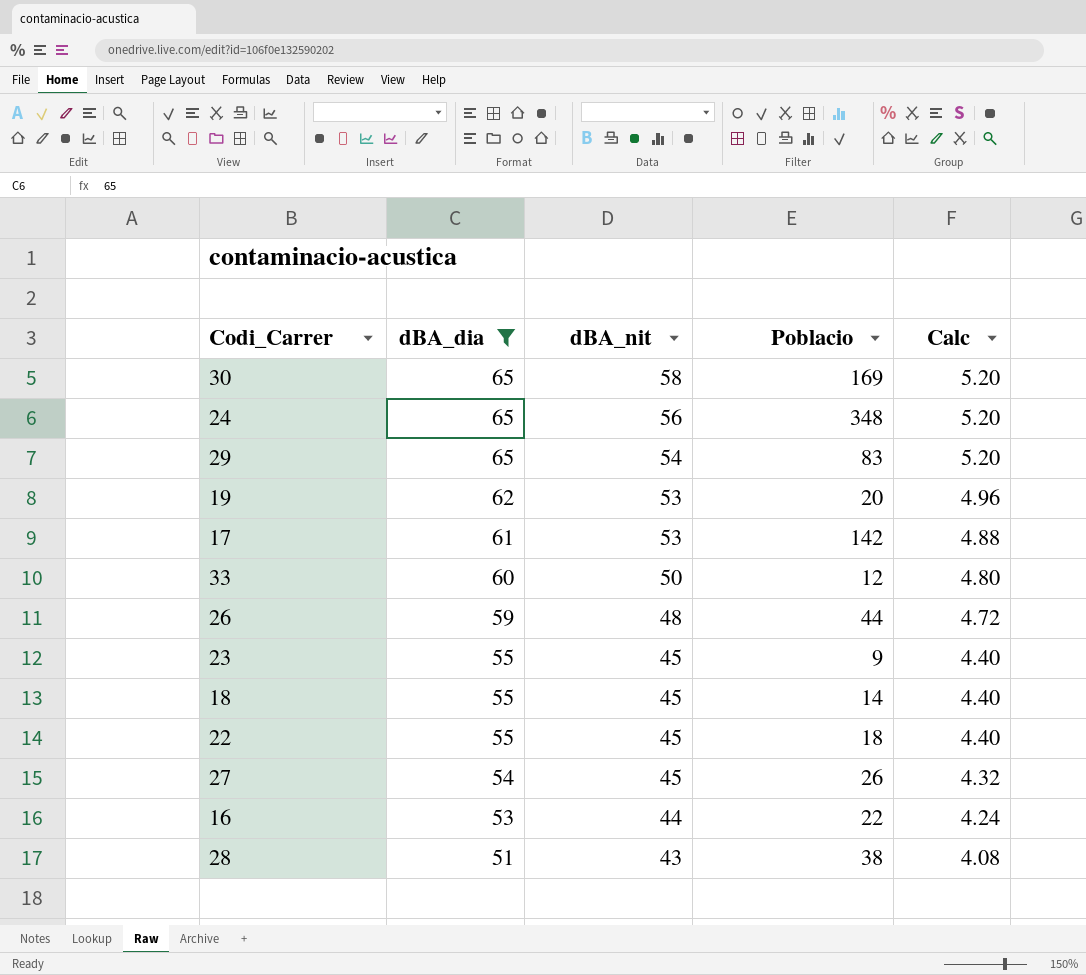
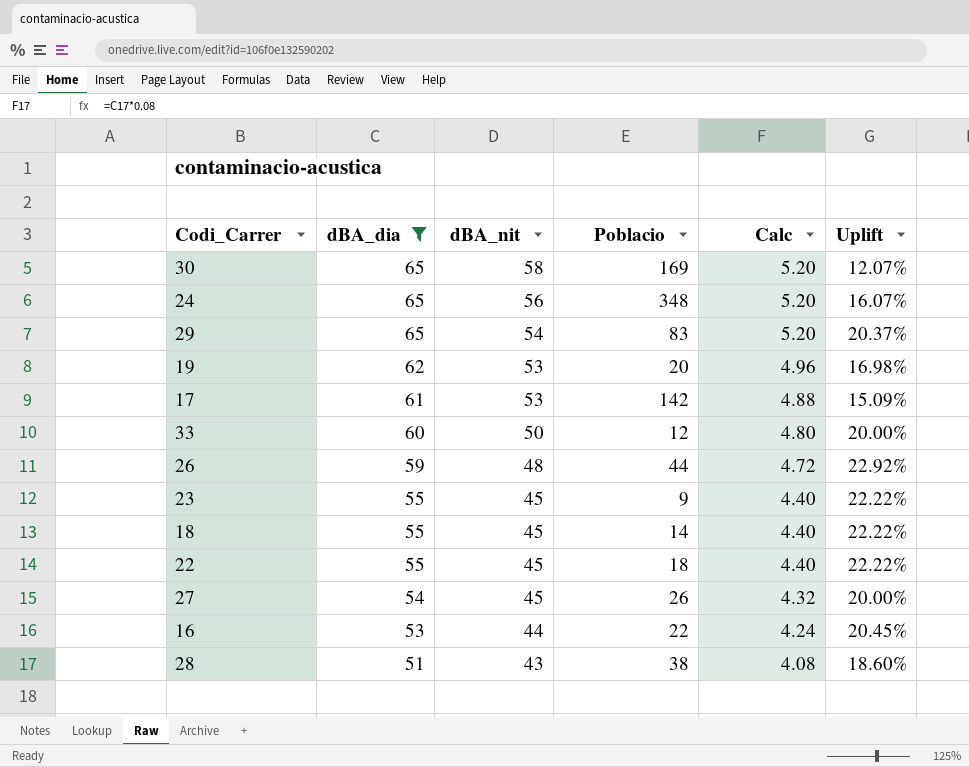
column Uplift | formula: none -> ([dBA_dia] - [dBA_nit]) / [dBA_nit]

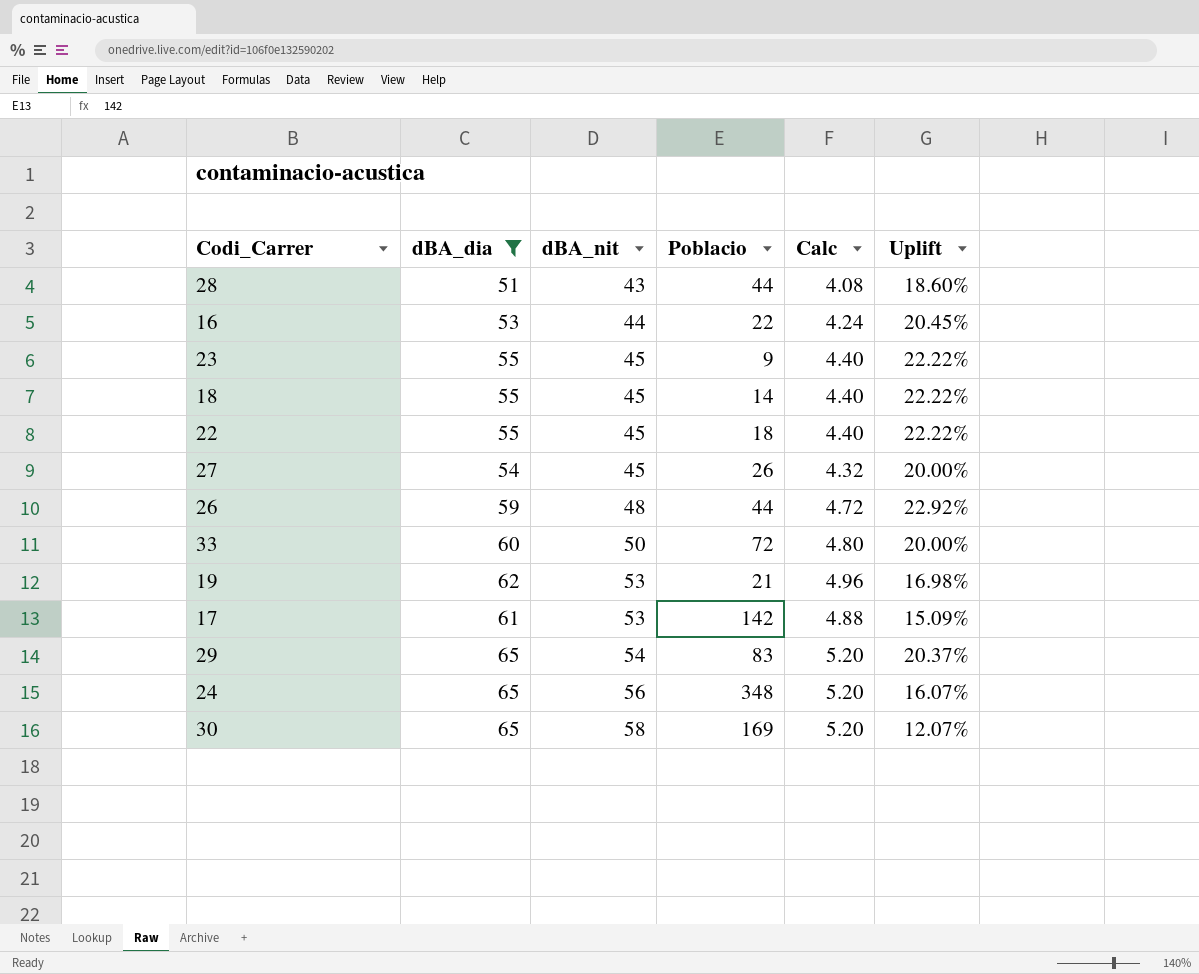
row order: dBA_dia descending -> dBA_nit ascending
28 | Poblacio: 38 -> 44
33 | Poblacio: 12 -> 72
19 | Poblacio: 20 -> 21

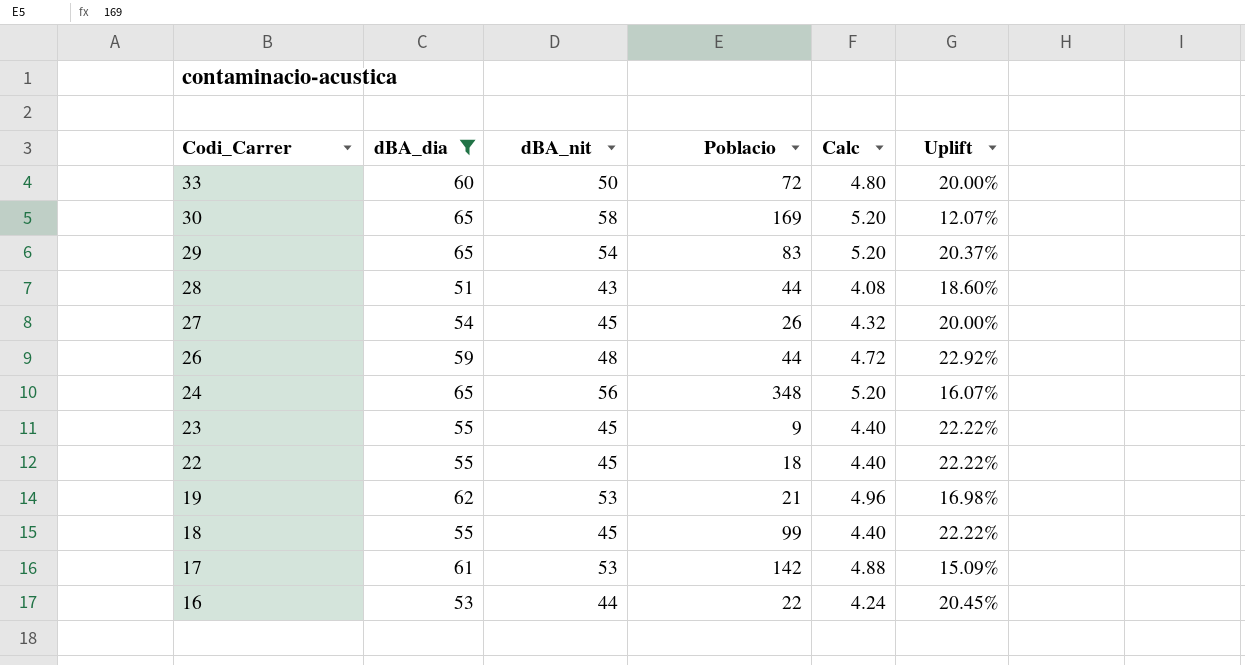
row order: dBA_nit ascending -> Codi_Carrer descending
18 | Poblacio: 14 -> 99

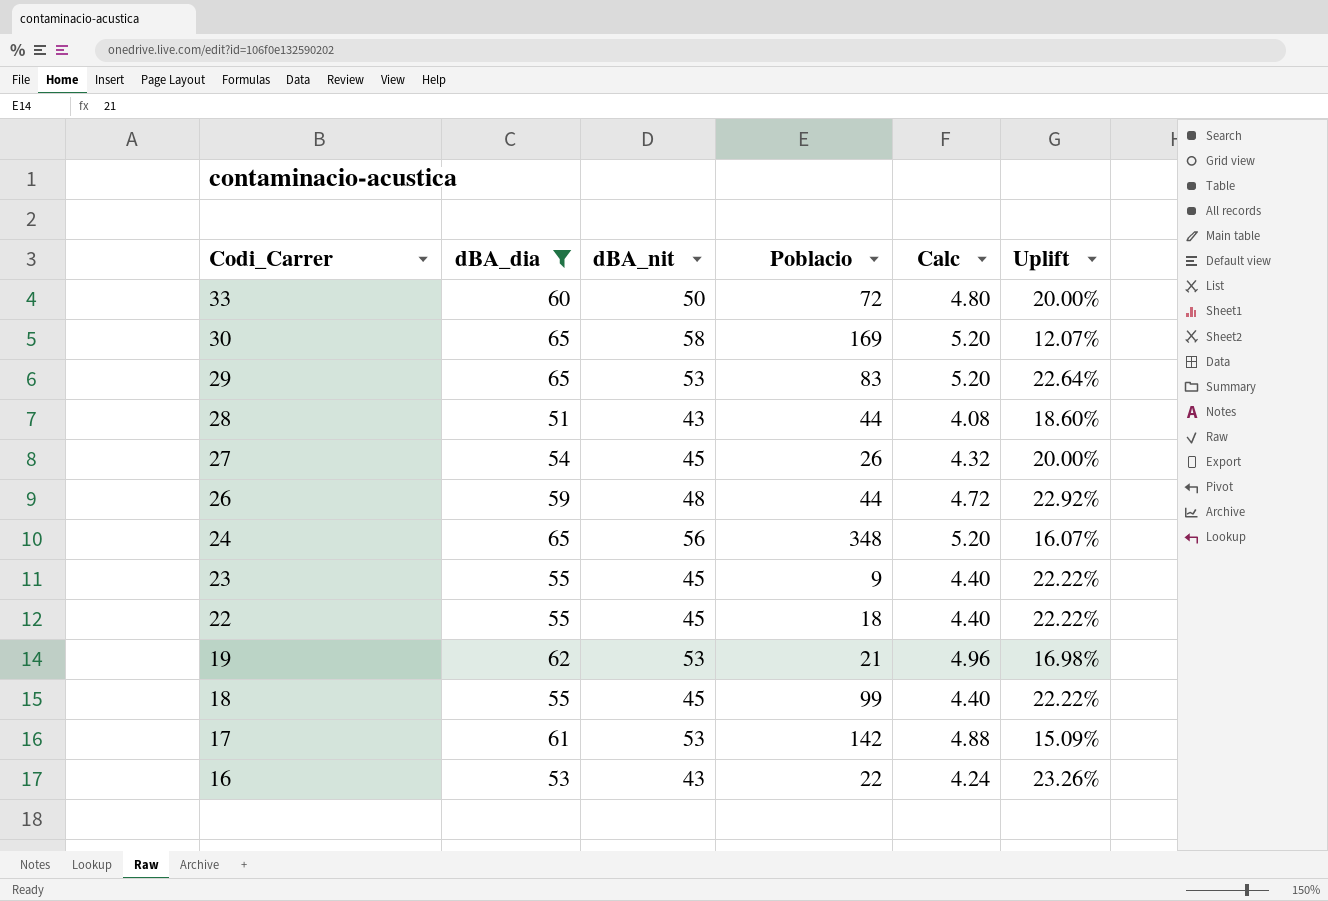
29 | dBA_nit: 54 -> 53
29 | Uplift: 20.37% -> 22.64%
16 | dBA_nit: 44 -> 43
16 | Uplift: 20.45% -> 23.26%

